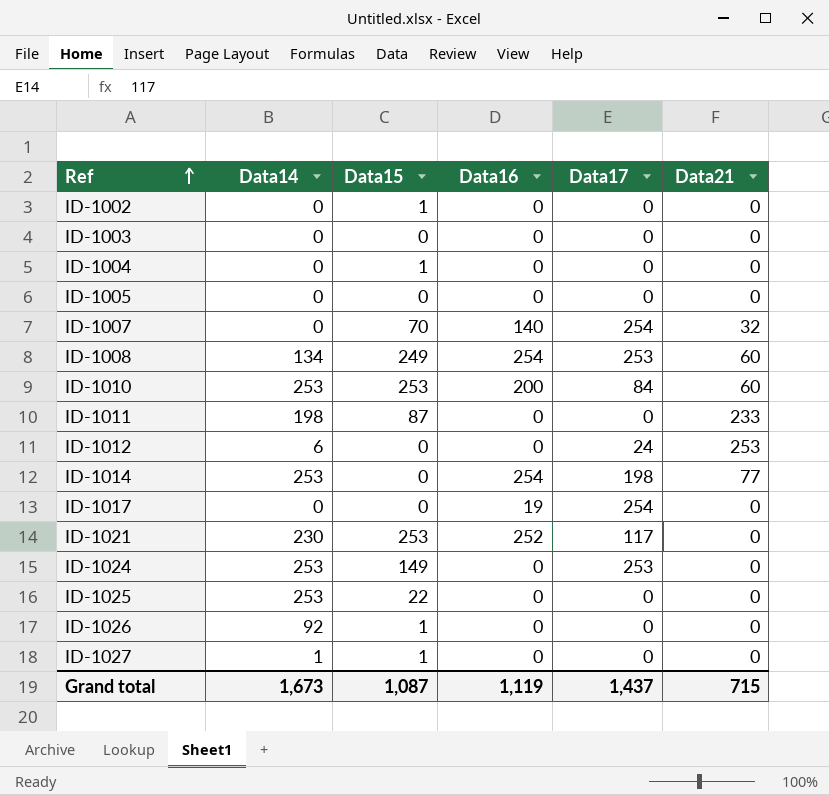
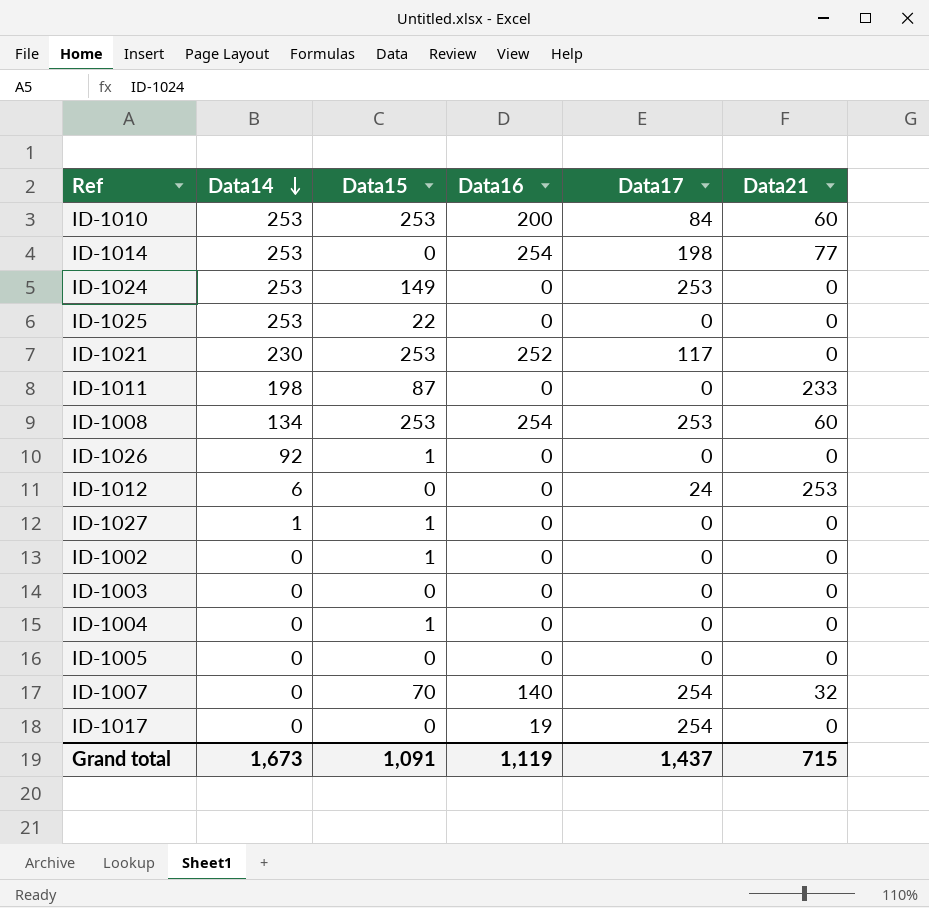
row order: Ref ascending -> Data14 descending
ID-1008 | Data15: 249 -> 253
Grand total | Data15: 1,087 -> 1,091

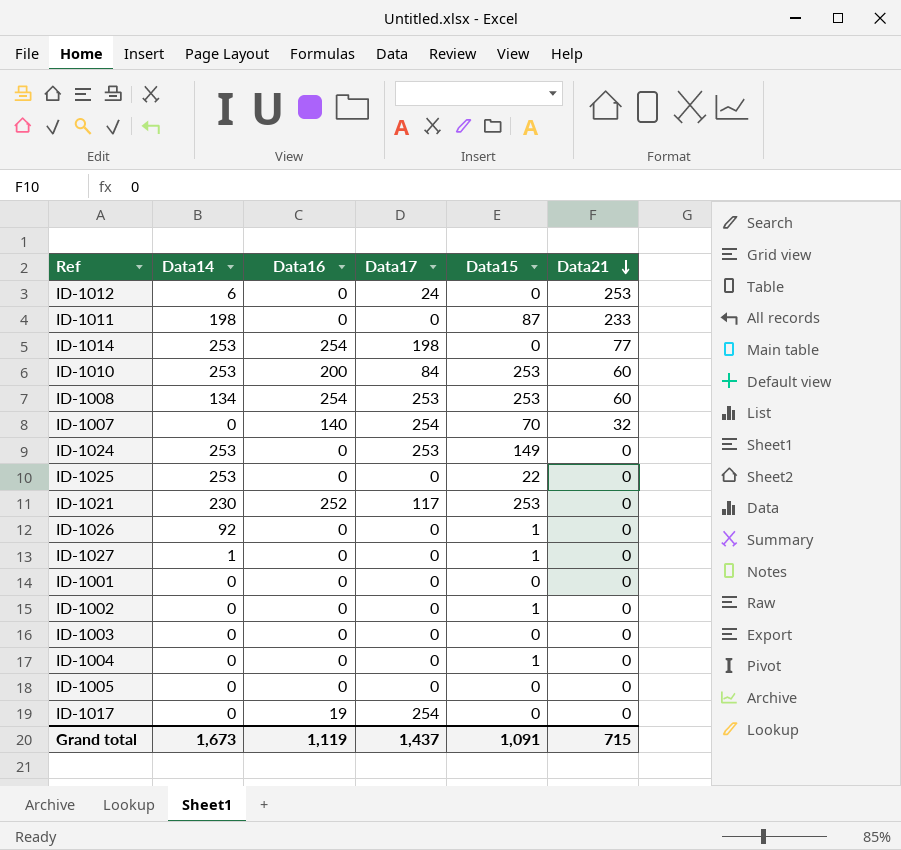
row order: Data14 descending -> Data21 descending
column Data15 | position: 3 -> 5
row ID-1001: none -> 0 | 0 | 0 | 0 | 0

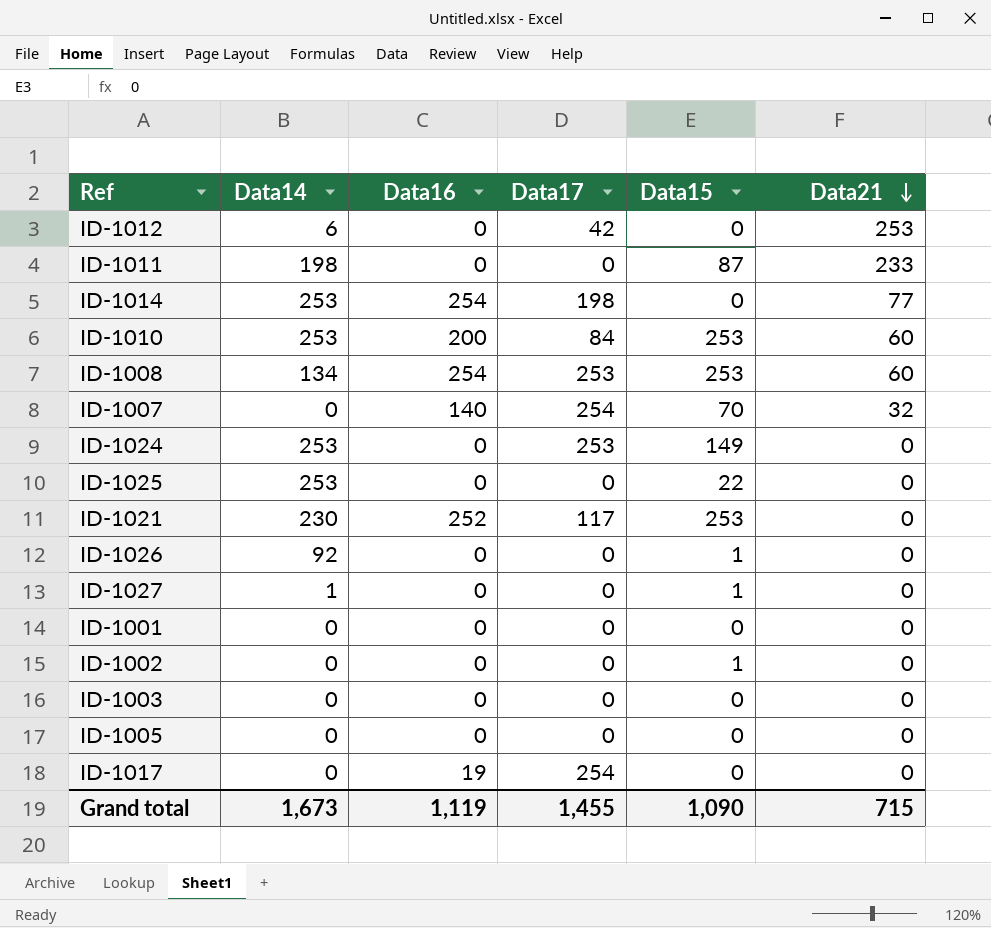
row ID-1004: 0 | 0 | 0 | 1 | 0 -> none
ID-1012 | Data17: 24 -> 42
Grand total | Data17: 1,437 -> 1,455
Grand total | Data15: 1,091 -> 1,090

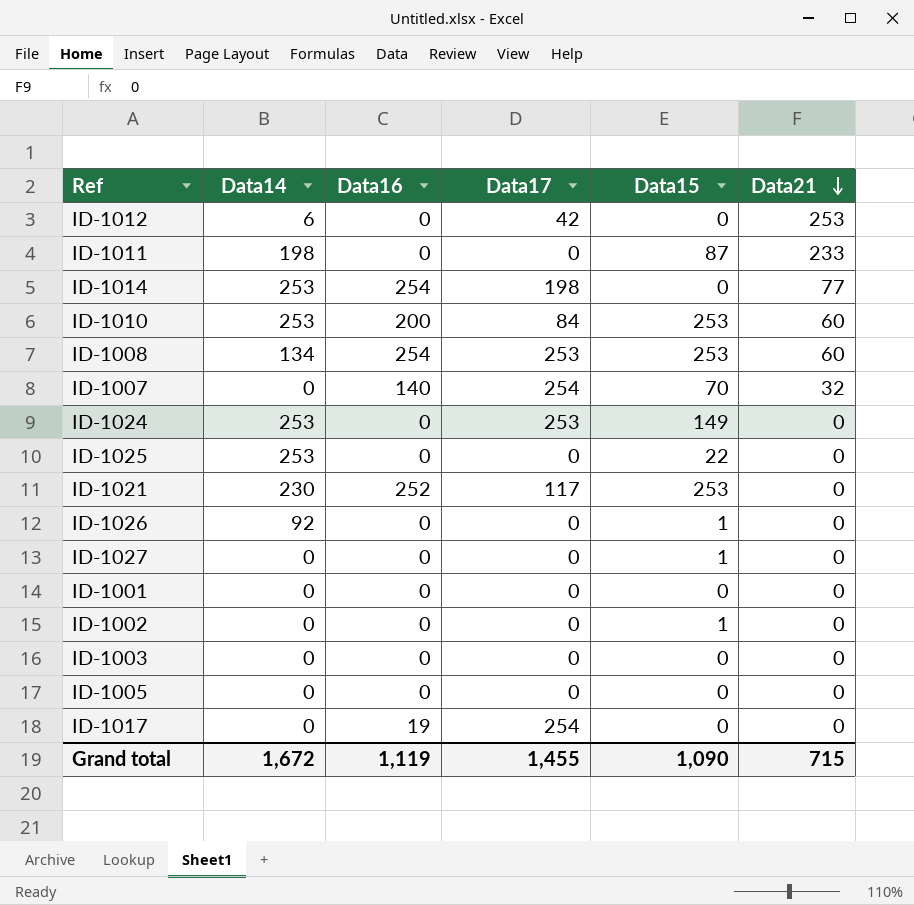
ID-1027 | Data14: 1 -> 0
Grand total | Data14: 1,673 -> 1,672

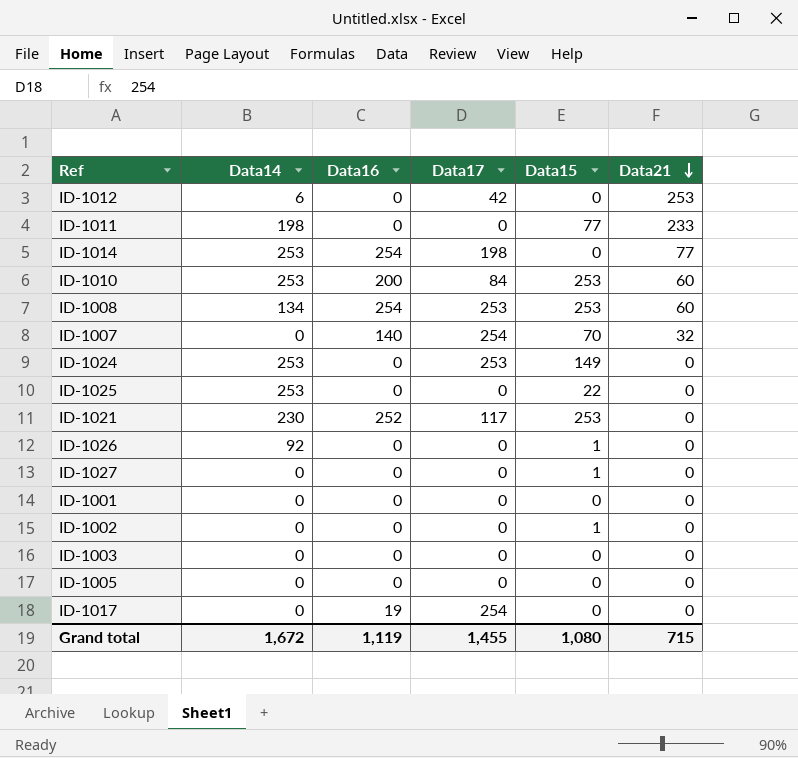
ID-1011 | Data15: 87 -> 77
Grand total | Data15: 1,090 -> 1,080

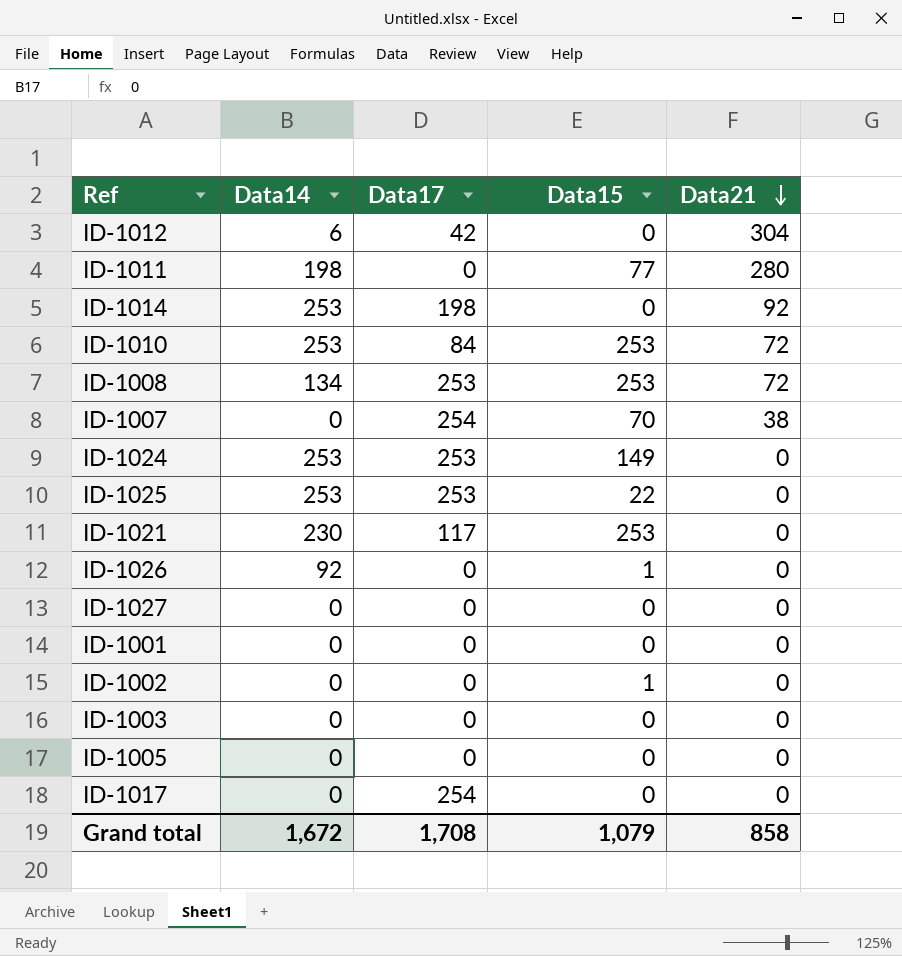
column Data16 | position: 3 -> none
ID-1012 | Data21: 253 -> 304
ID-1011 | Data21: 233 -> 280
ID-1014 | Data21: 77 -> 92
ID-1010 | Data21: 60 -> 72
ID-1008 | Data21: 60 -> 72
ID-1007 | Data21: 32 -> 38
ID-1025 | Data17: 0 -> 253
ID-1027 | Data15: 1 -> 0
Grand total | Data17: 1,455 -> 1,708
Grand total | Data15: 1,080 -> 1,079
Grand total | Data21: 715 -> 858

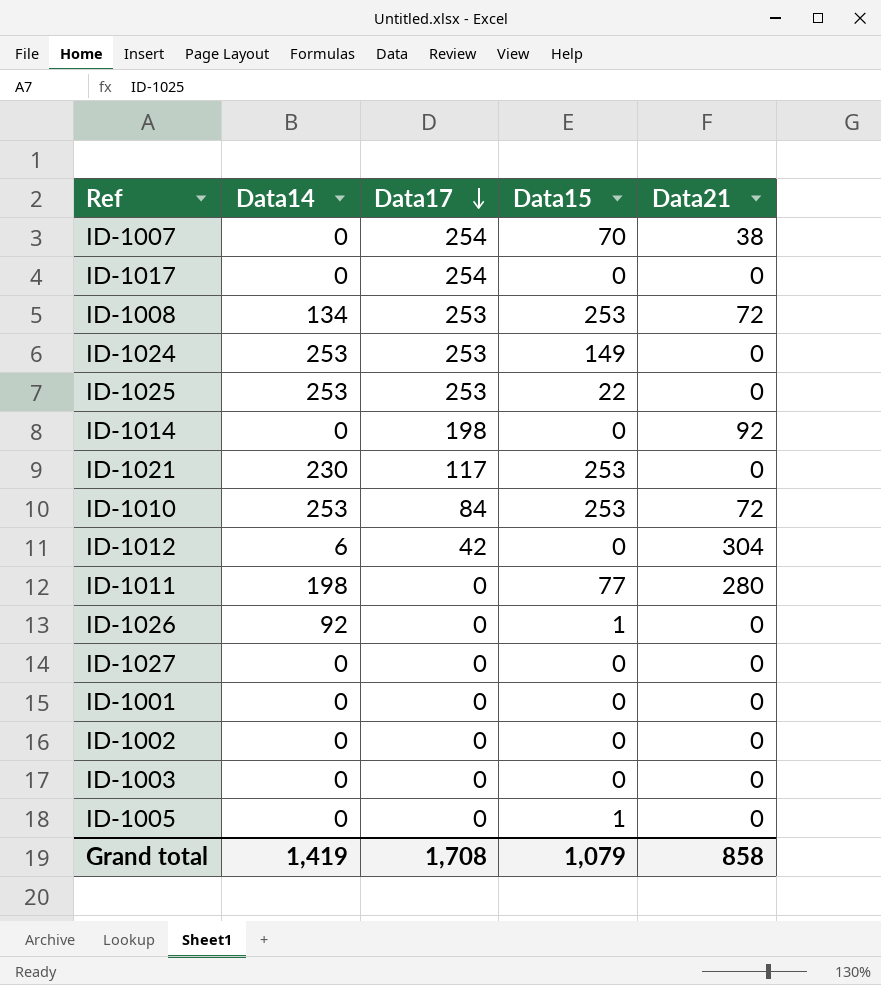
row order: Data21 descending -> Data17 descending
ID-1014 | Data14: 253 -> 0
ID-1002 | Data15: 1 -> 0
ID-1005 | Data15: 0 -> 1
Grand total | Data14: 1,672 -> 1,419

